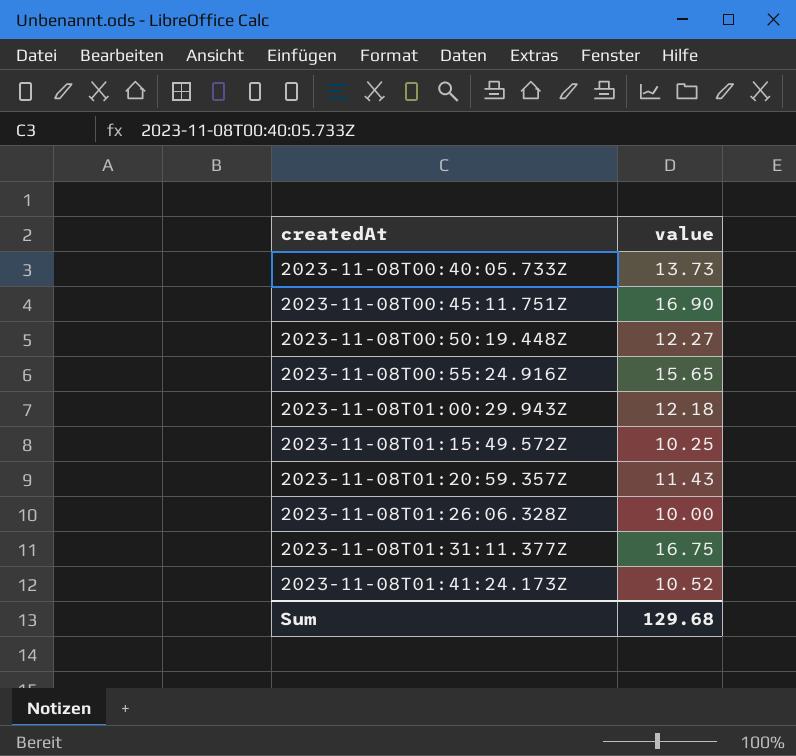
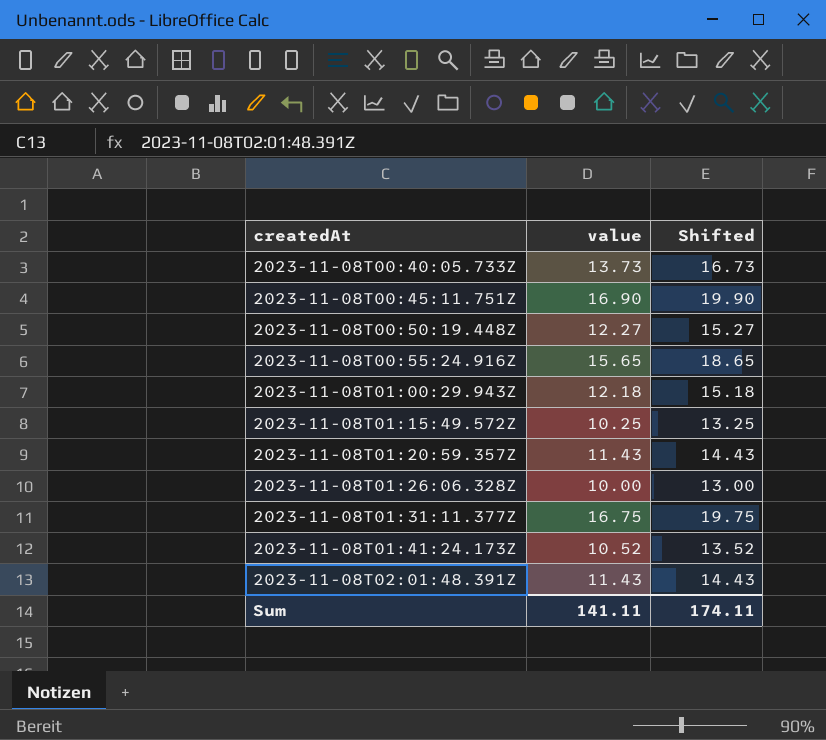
column Shifted | formula: none -> [value] + 3
row 2023-11-08T02:01:48.391Z: none -> 11.43 | 14.43
Sum | value: 129.68 -> 141.11

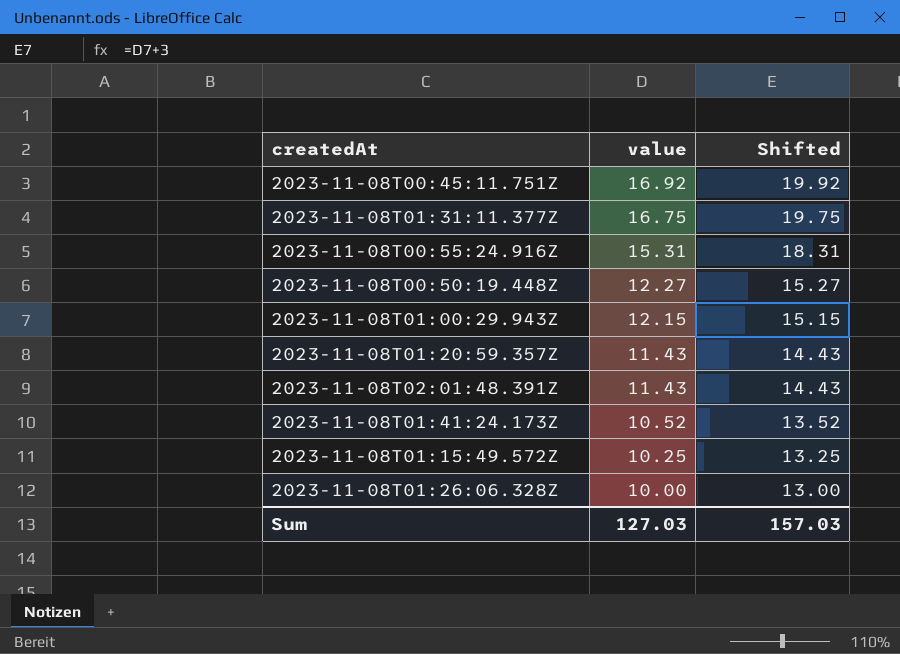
row order: createdAt ascending -> value descending
row 2023-11-08T00:40:05.733Z: 13.73 | 16.73 -> none
2023-11-08T00:45:11.751Z | value: 16.90 -> 16.92
2023-11-08T00:45:11.751Z | Shifted: 19.90 -> 19.92
2023-11-08T00:55:24.916Z | value: 15.65 -> 15.31
2023-11-08T00:55:24.916Z | Shifted: 18.65 -> 18.31
2023-11-08T01:00:29.943Z | value: 12.18 -> 12.15
2023-11-08T01:00:29.943Z | Shifted: 15.18 -> 15.15
Sum | value: 141.11 -> 127.03
Sum | Shifted: 174.11 -> 157.03

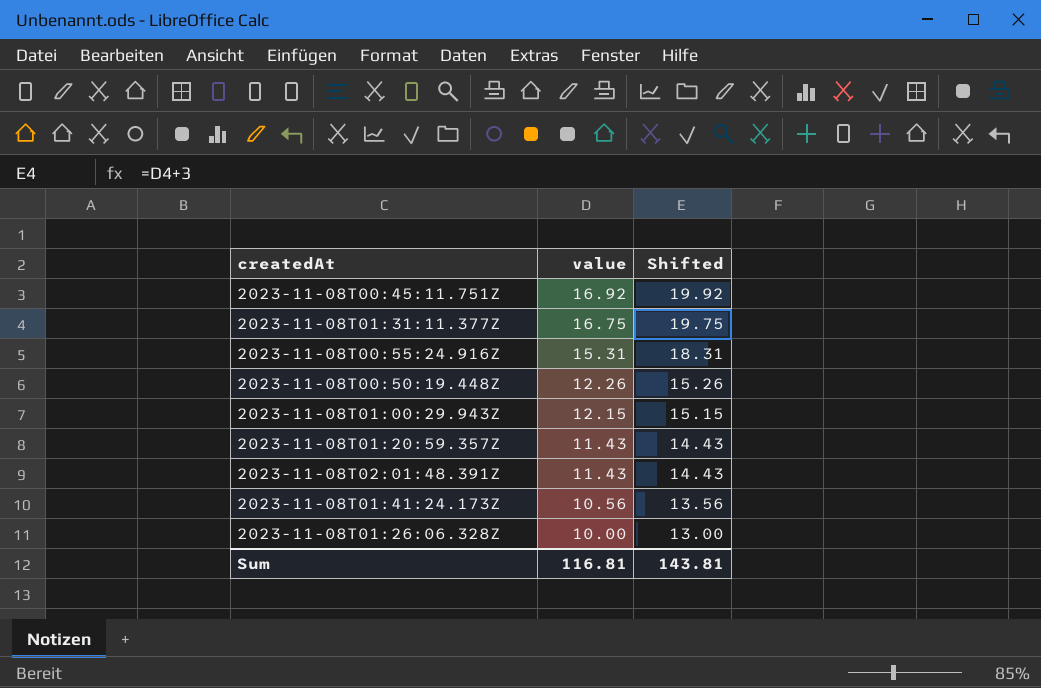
row 2023-11-08T01:15:49.572Z: 10.25 | 13.25 -> none
2023-11-08T00:50:19.448Z | value: 12.27 -> 12.26
2023-11-08T00:50:19.448Z | Shifted: 15.27 -> 15.26
2023-11-08T01:41:24.173Z | value: 10.52 -> 10.56
2023-11-08T01:41:24.173Z | Shifted: 13.52 -> 13.56
Sum | value: 127.03 -> 116.81
Sum | Shifted: 157.03 -> 143.81

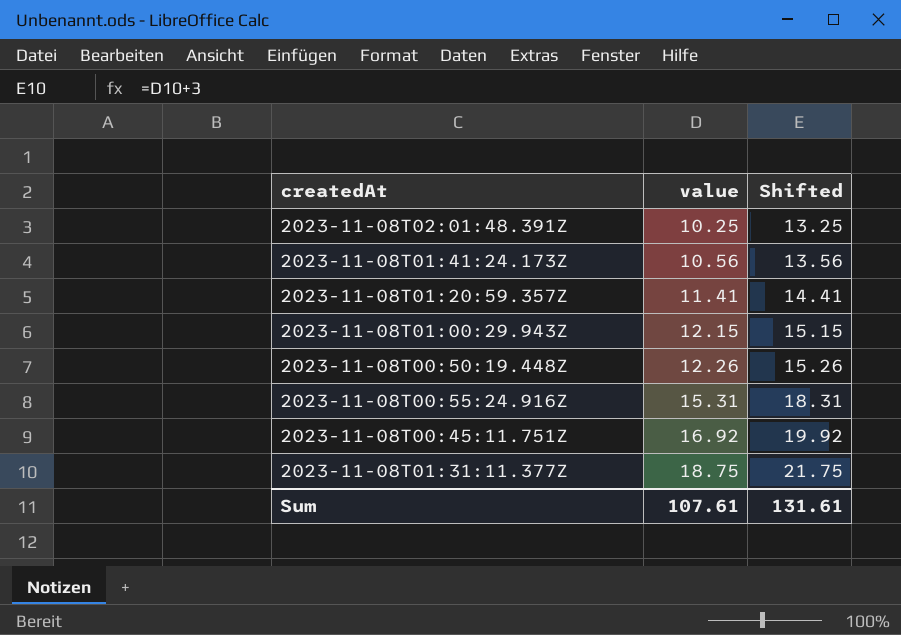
row order: value descending -> value ascending
row 2023-11-08T01:26:06.328Z: 10.00 | 13.00 -> none
2023-11-08T02:01:48.391Z | value: 11.43 -> 10.25
2023-11-08T02:01:48.391Z | Shifted: 14.43 -> 13.25
2023-11-08T01:20:59.357Z | value: 11.43 -> 11.41
2023-11-08T01:20:59.357Z | Shifted: 14.43 -> 14.41
2023-11-08T01:31:11.377Z | value: 16.75 -> 18.75
2023-11-08T01:31:11.377Z | Shifted: 19.75 -> 21.75
Sum | value: 116.81 -> 107.61
Sum | Shifted: 143.81 -> 131.61

